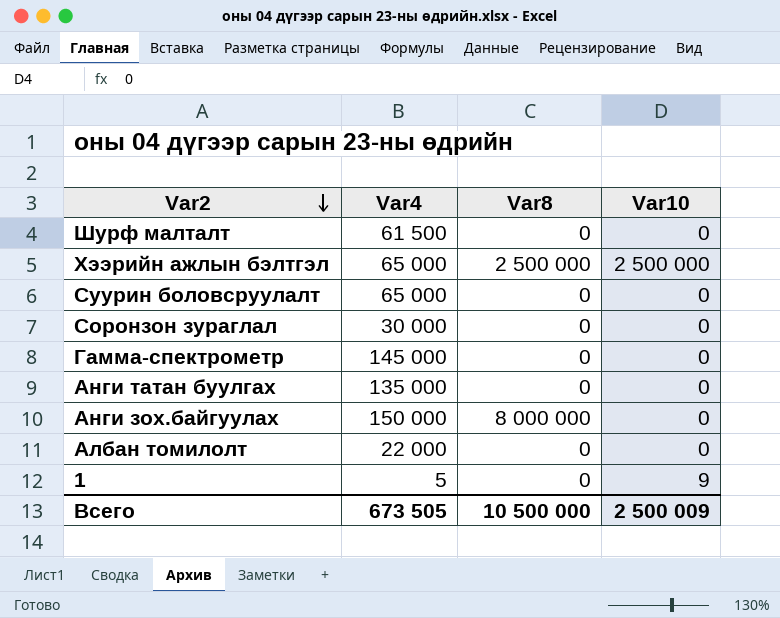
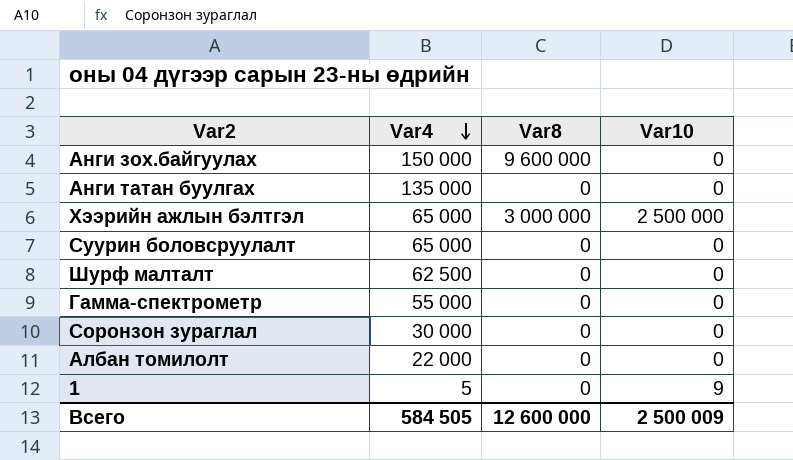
row order: Var2 descending -> Var4 descending
Анги зох.байгуулах | Var8: 8 000 000 -> 9 600 000
Хээрийн ажлын бэлтгэл | Var8: 2 500 000 -> 3 000 000
Шурф малталт | Var4: 61 500 -> 62 500
Гамма-спектрометр | Var4: 145 000 -> 55 000
Всего | Var4: 673 505 -> 584 505
Всего | Var8: 10 500 000 -> 12 600 000

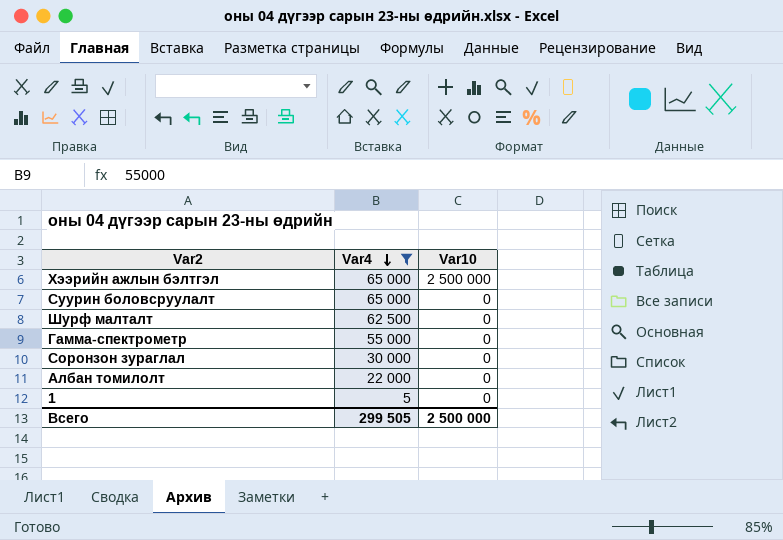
filter: none -> Var4 <= 65 000
column Var8 | position: 3 -> none
1 | Var10: 9 -> 0
Всего | Var4: 584 505 -> 299 505
Всего | Var10: 2 500 009 -> 2 500 000

